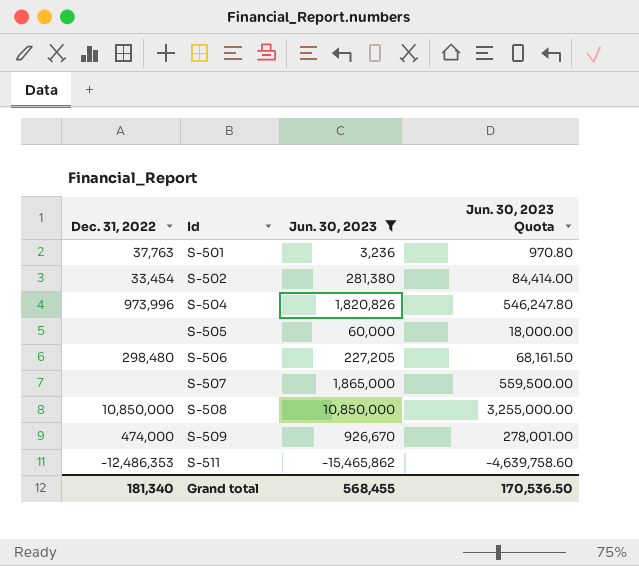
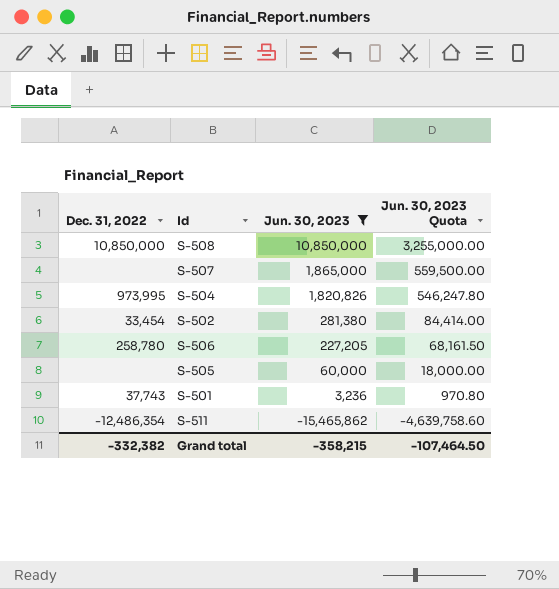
row order: Id ascending -> Jun. 30, 2023 descending
row S-509: 474,000 | 926,670 | 278,001.00 -> none
S-504 | Dec. 31, 2022: 973,996 -> 973,995
S-506 | Dec. 31, 2022: 298,480 -> 258,780
S-501 | Dec. 31, 2022: 37,763 -> 37,743
S-511 | Dec. 31, 2022: -12,486,353 -> -12,486,354
Grand total | Dec. 31, 2022: 181,340 -> -332,382
Grand total | Jun. 30, 2023: 568,455 -> -358,215
Grand total | Jun. 30, 2023 Quota: 170,536.50 -> -107,464.50

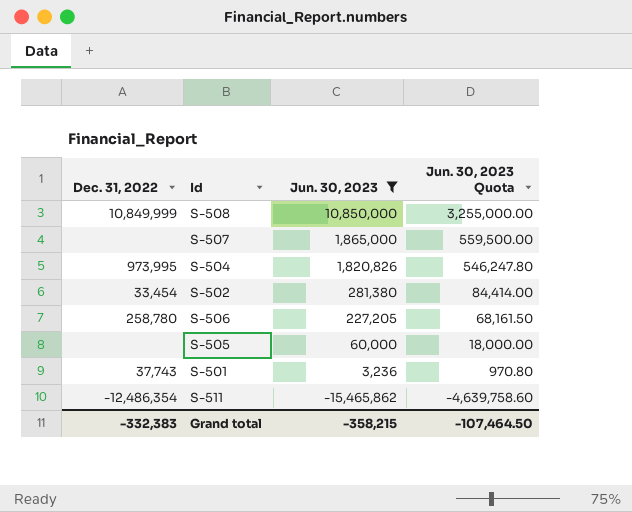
S-508 | Dec. 31, 2022: 10,850,000 -> 10,849,999
Grand total | Dec. 31, 2022: -332,382 -> -332,383

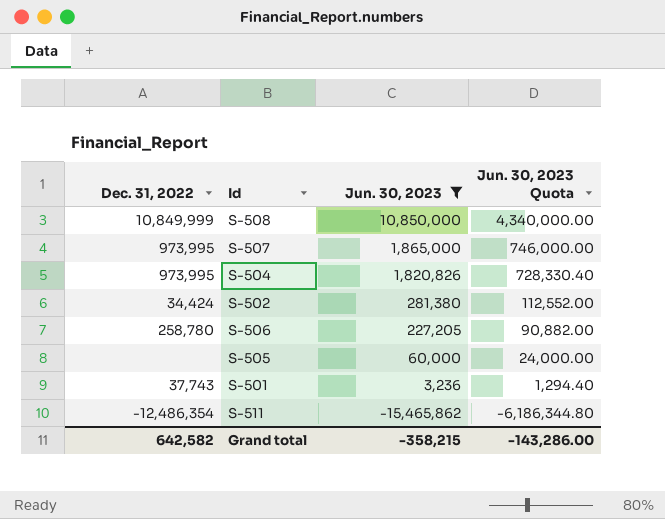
column Jun. 30, 2023 Quota | formula: [Jun. 30, 2023] * 0.3 -> [Jun. 30, 2023] * 0.4
S-507 | Dec. 31, 2022: none -> 973,995
S-502 | Dec. 31, 2022: 33,454 -> 34,424
Grand total | Dec. 31, 2022: -332,383 -> 642,582
Grand total | Jun. 30, 2023 Quota: -107,464.50 -> -143,286.00

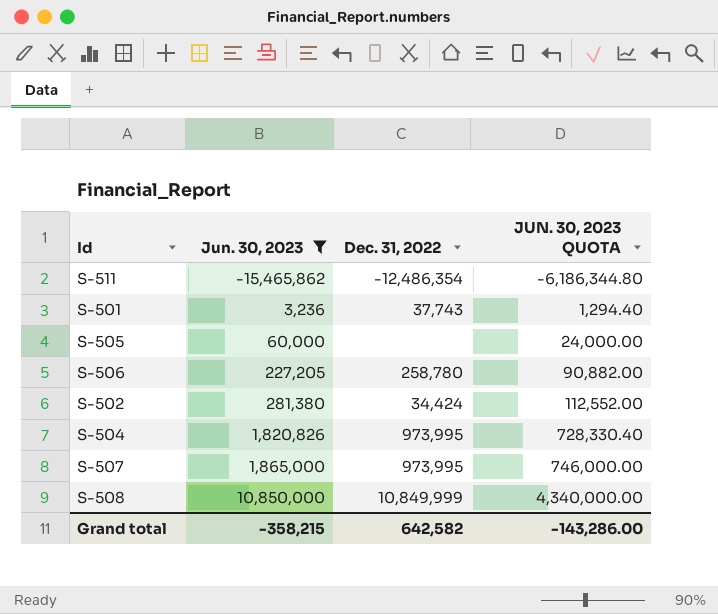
row order: Jun. 30, 2023 descending -> Jun. 30, 2023 ascending
column Dec. 31, 2022 | position: 1 -> 3
column name: Jun. 30, 2023 Quota -> JUN. 30, 2023 QUOTA

